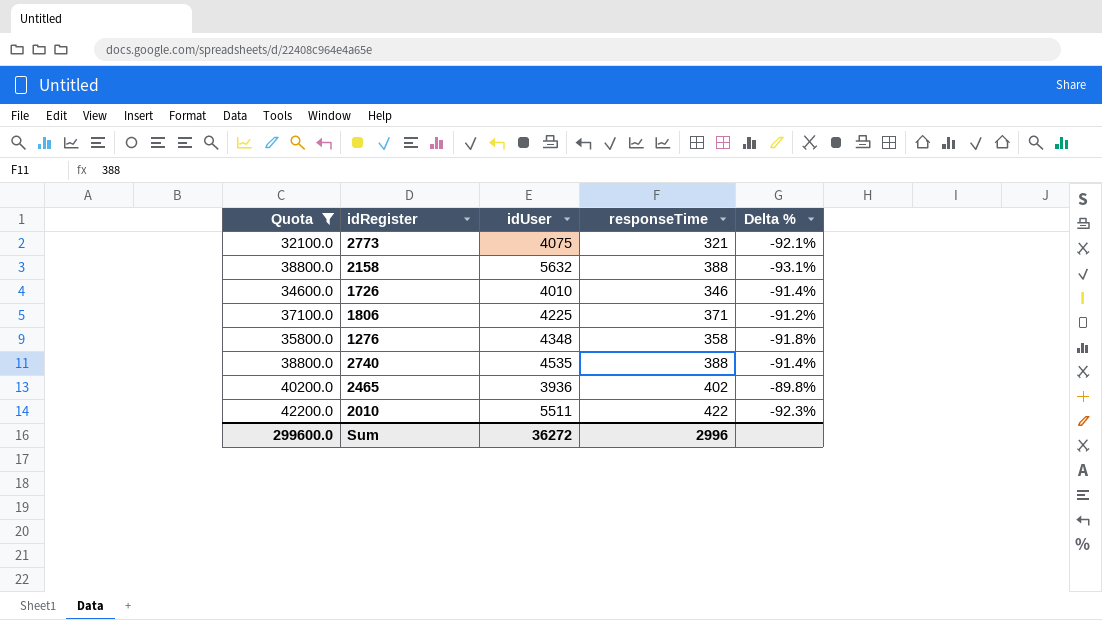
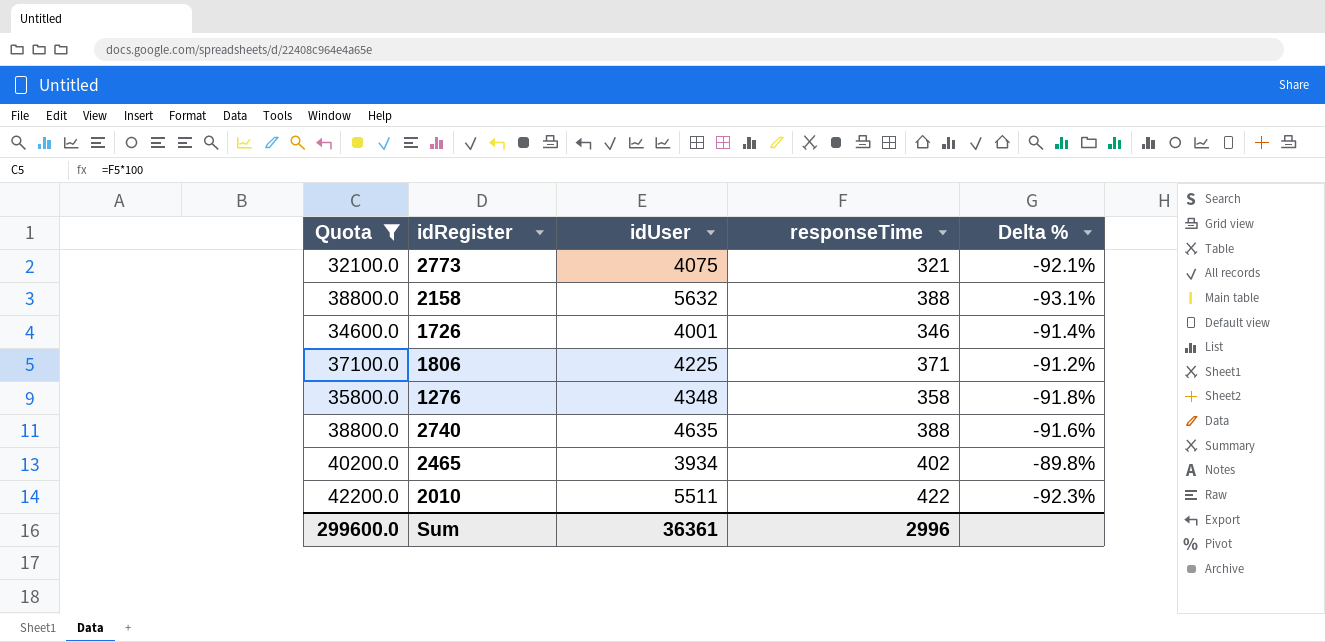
1726 | idUser: 4010 -> 4001
2740 | idUser: 4535 -> 4635
2740 | Delta %: -91.4% -> -91.6%
2465 | idUser: 3936 -> 3934
Sum | idUser: 36272 -> 36361

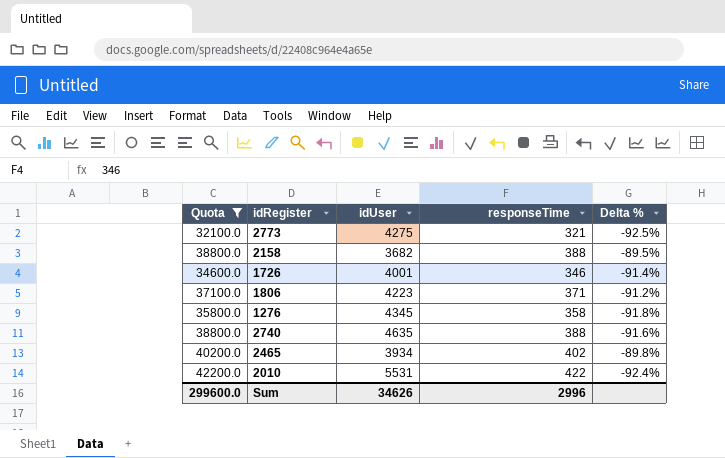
2773 | idUser: 4075 -> 4275
2773 | Delta %: -92.1% -> -92.5%
2158 | idUser: 5632 -> 3682
2158 | Delta %: -93.1% -> -89.5%
1806 | idUser: 4225 -> 4223
1276 | idUser: 4348 -> 4345
2010 | idUser: 5511 -> 5531
2010 | Delta %: -92.3% -> -92.4%
Sum | idUser: 36361 -> 34626

